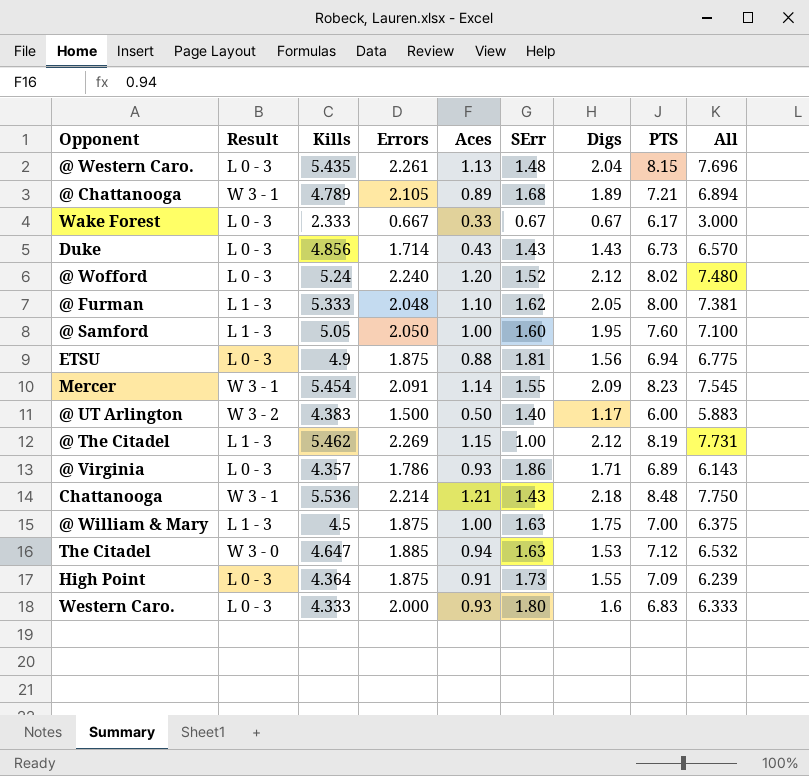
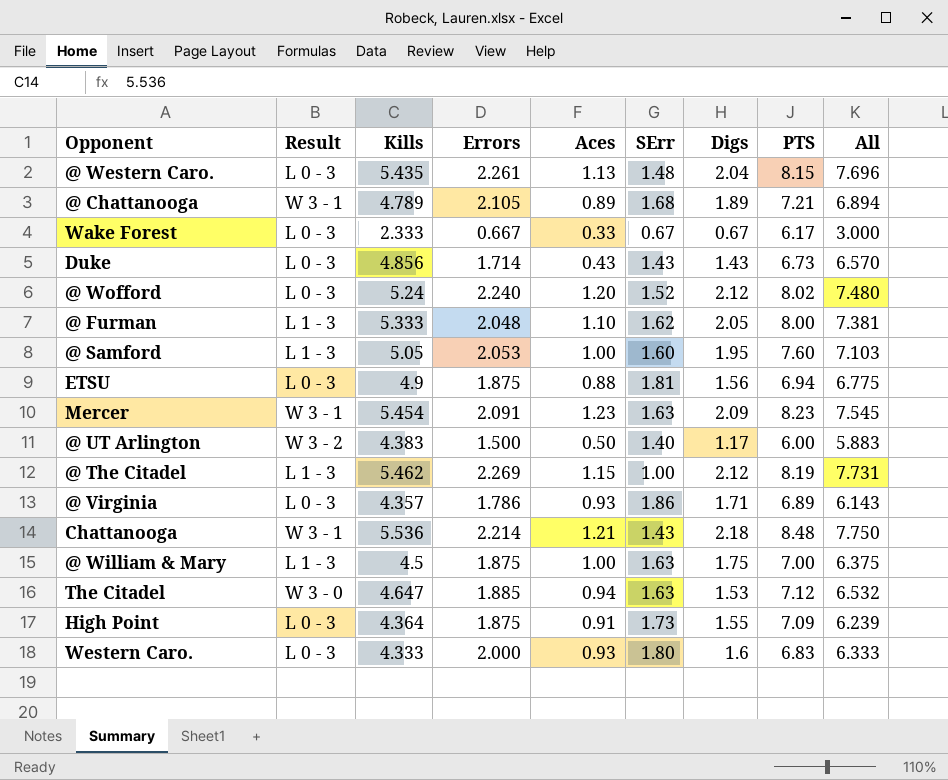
@ Samford | Errors: 2.050 -> 2.053
@ Samford | All: 7.100 -> 7.103
Mercer | Aces: 1.14 -> 1.23
Mercer | SErr: 1.55 -> 1.63

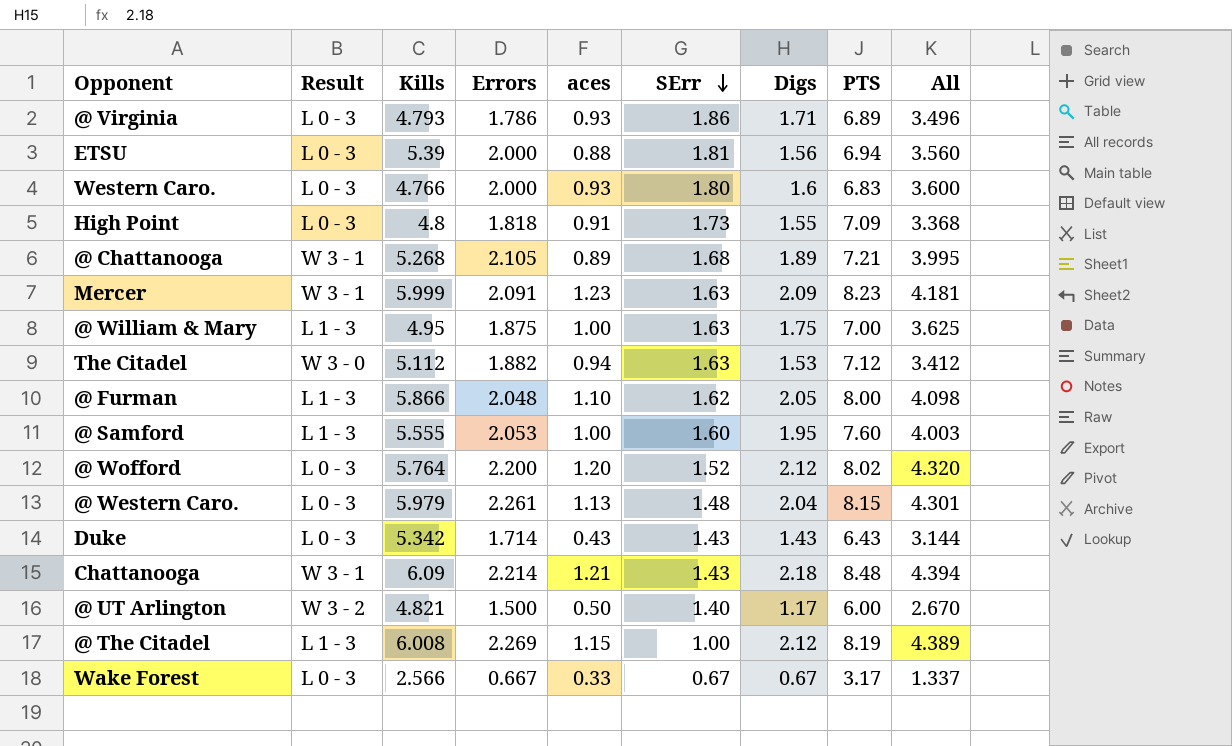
row order: none -> SErr descending
column name: Aces -> aces
column All | formula: [Kills] + [Errors] -> [Errors] + [Digs]
@ Virginia | Kills: 4.357 -> 4.793
ETSU | Kills: 4.9 -> 5.39
ETSU | Errors: 1.875 -> 2.000
Western Caro. | Kills: 4.333 -> 4.766
High Point | Kills: 4.364 -> 4.8
High Point | Errors: 1.875 -> 1.818
@ Chattanooga | Kills: 4.789 -> 5.268
Mercer | Kills: 5.454 -> 5.999
@ William & Mary | Kills: 4.5 -> 4.95
The Citadel | Kills: 4.647 -> 5.112
The Citadel | Errors: 1.885 -> 1.882
@ Furman | Kills: 5.333 -> 5.866
@ Samford | Kills: 5.05 -> 5.555
@ Wofford | Kills: 5.24 -> 5.764
@ Wofford | Errors: 2.240 -> 2.200
@ Western Caro. | Kills: 5.435 -> 5.979
Duke | Kills: 4.856 -> 5.342
Duke | PTS: 6.73 -> 6.43
Chattanooga | Kills: 5.536 -> 6.09
@ UT Arlington | Kills: 4.383 -> 4.821
@ The Citadel | Kills: 5.462 -> 6.008
Wake Forest | Kills: 2.333 -> 2.566
Wake Forest | PTS: 6.17 -> 3.17

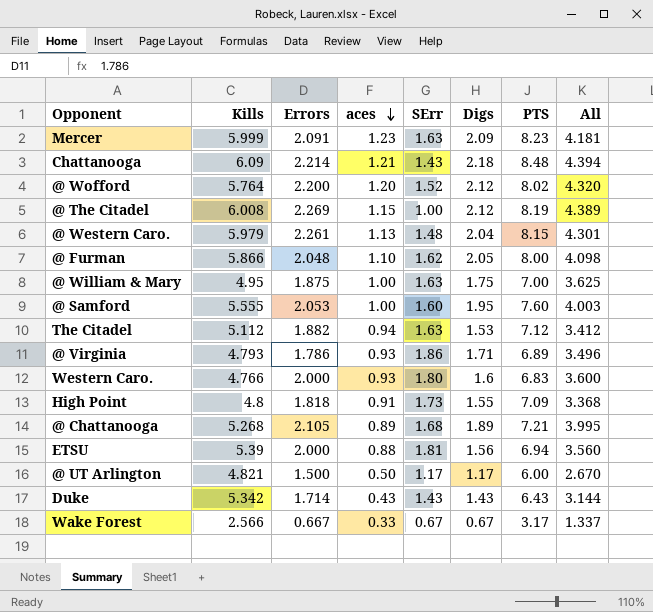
row order: SErr descending -> aces descending
column Result | position: 2 -> none
@ UT Arlington | SErr: 1.40 -> 1.17

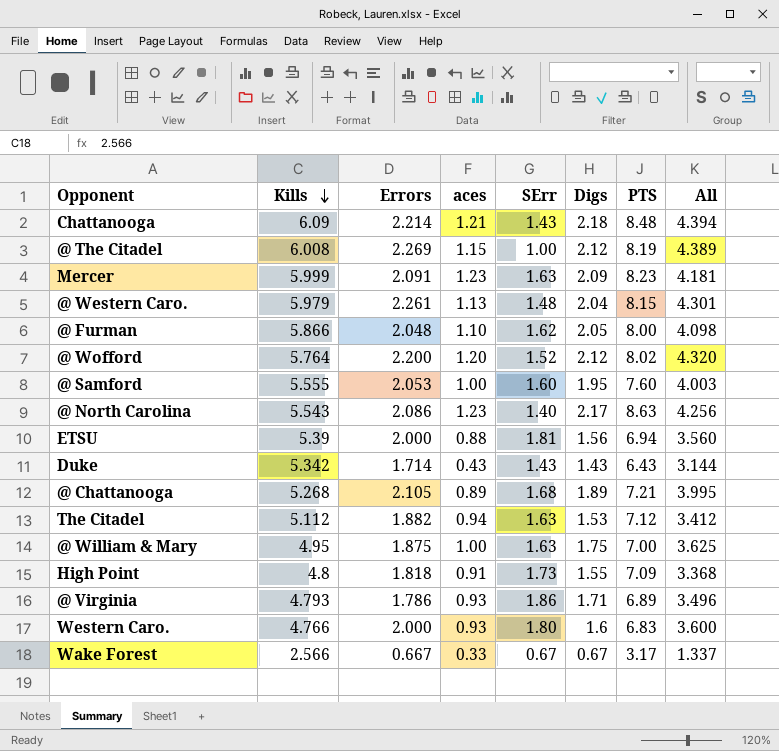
row order: aces descending -> Kills descending
row @ UT Arlington: 4.821 | 1.500 | 0.50 | 1.17 | 1.17 | 6.00 | 2.670 -> none
row @ North Carolina: none -> 5.543 | 2.086 | 1.23 | 1.40 | 2.17 | 8.63 | 4.256

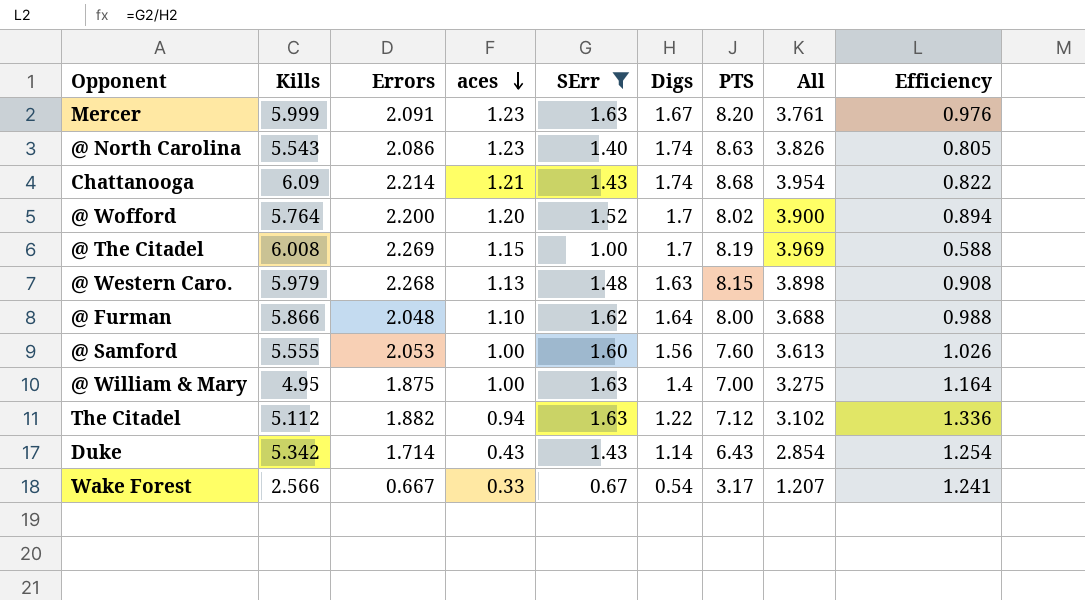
filter: none -> SErr <= 1.63
row order: Kills descending -> aces descending
column Efficiency | formula: none -> [SErr] / [Digs]
Mercer | Digs: 2.09 -> 1.67
Mercer | PTS: 8.23 -> 8.20
Mercer | All: 4.181 -> 3.761
@ North Carolina | Digs: 2.17 -> 1.74
@ North Carolina | All: 4.256 -> 3.826
Chattanooga | Digs: 2.18 -> 1.74
Chattanooga | PTS: 8.48 -> 8.68
Chattanooga | All: 4.394 -> 3.954
@ Wofford | Digs: 2.12 -> 1.7
@ Wofford | All: 4.320 -> 3.900
@ The Citadel | Digs: 2.12 -> 1.7
@ The Citadel | All: 4.389 -> 3.969
@ Western Caro. | Errors: 2.261 -> 2.268
@ Western Caro. | Digs: 2.04 -> 1.63
@ Western Caro. | All: 4.301 -> 3.898
@ Furman | Digs: 2.05 -> 1.64
@ Furman | All: 4.098 -> 3.688
@ Samford | Digs: 1.95 -> 1.56
@ Samford | All: 4.003 -> 3.613
@ William & Mary | Digs: 1.75 -> 1.4
@ William & Mary | All: 3.625 -> 3.275
The Citadel | Digs: 1.53 -> 1.22
The Citadel | All: 3.412 -> 3.102
Duke | Digs: 1.43 -> 1.14
Duke | All: 3.144 -> 2.854
Wake Forest | Digs: 0.67 -> 0.54
Wake Forest | All: 1.337 -> 1.207

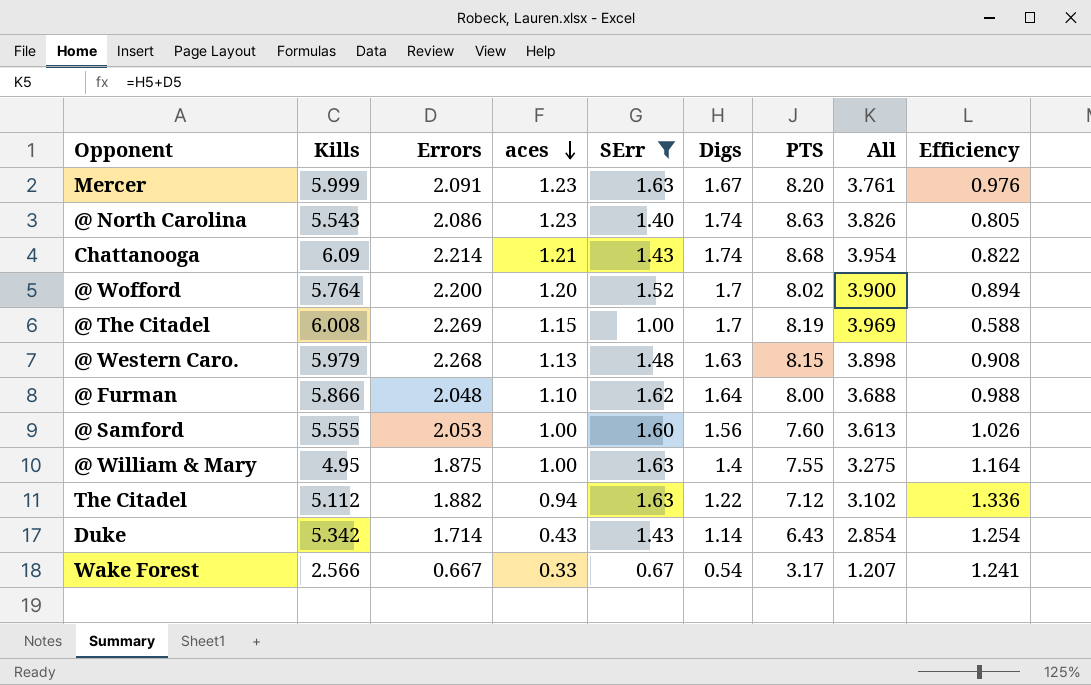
@ William & Mary | PTS: 7.00 -> 7.55

